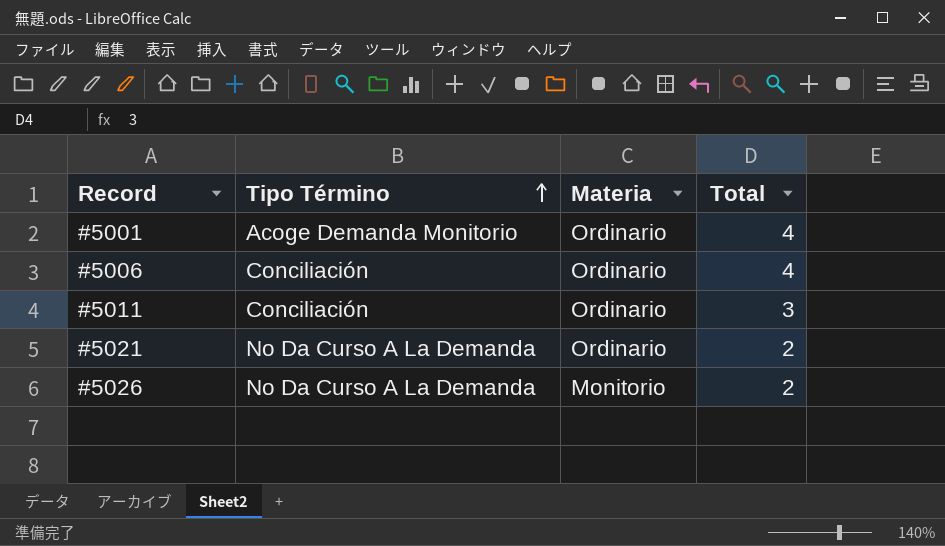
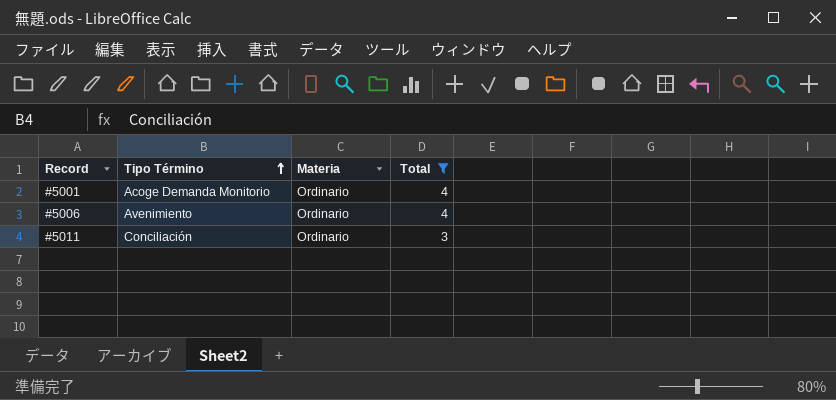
filter: none -> Total != 2
#5006 | Tipo Término: Conciliación -> Avenimiento

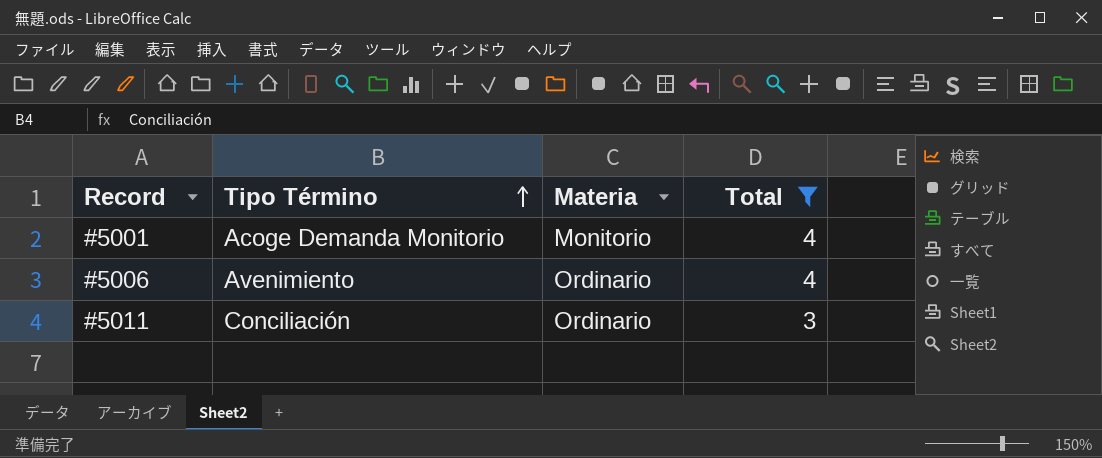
#5001 | Materia: Ordinario -> Monitorio

